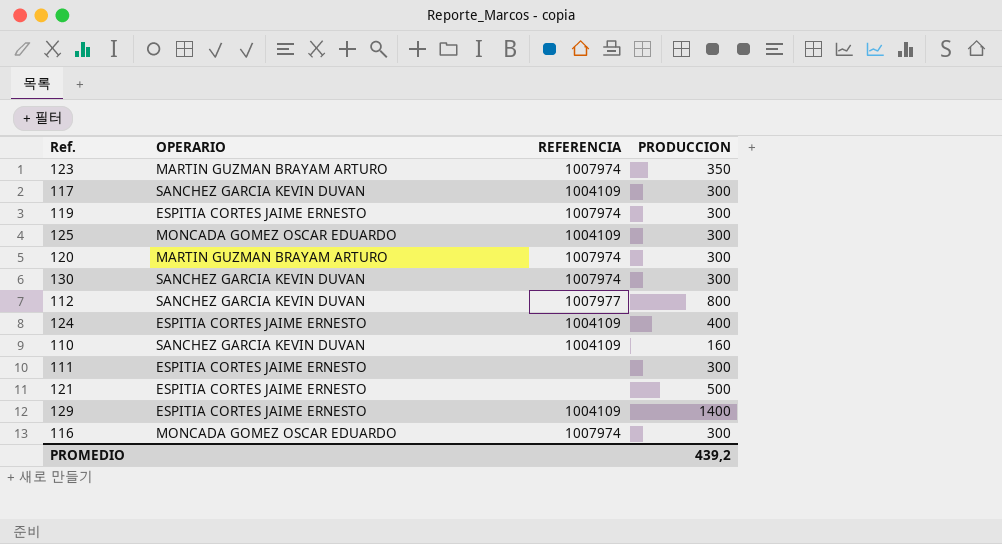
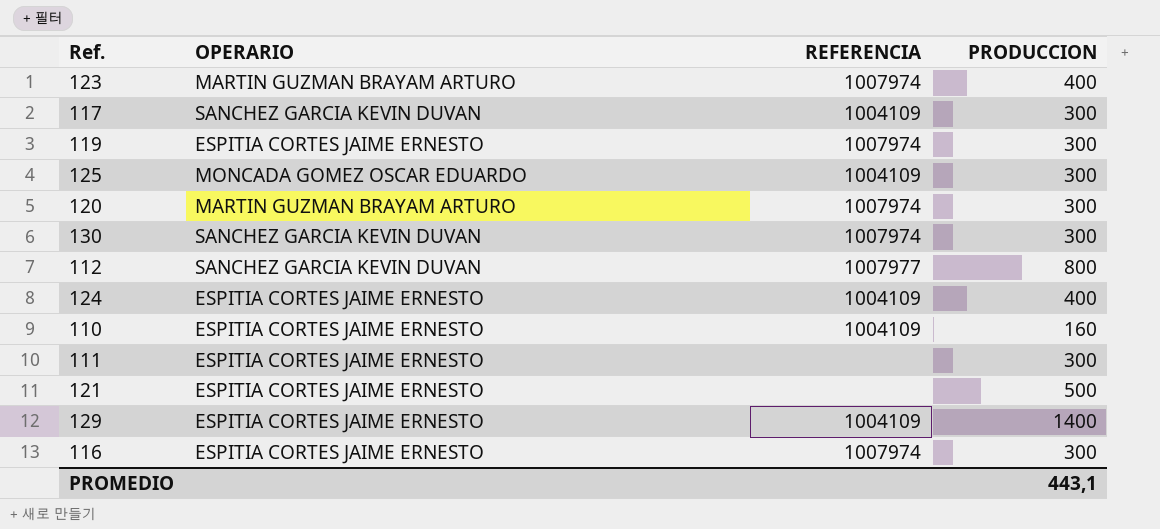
123 | PRODUCCION: 350 -> 400
110 | OPERARIO: SANCHEZ GARCIA KEVIN DUVAN -> ESPITIA CORTES JAIME ERNESTO
116 | OPERARIO: MONCADA GOMEZ OSCAR EDUARDO -> ESPITIA CORTES JAIME ERNESTO
PROMEDIO | PRODUCCION: 439,2 -> 443,1

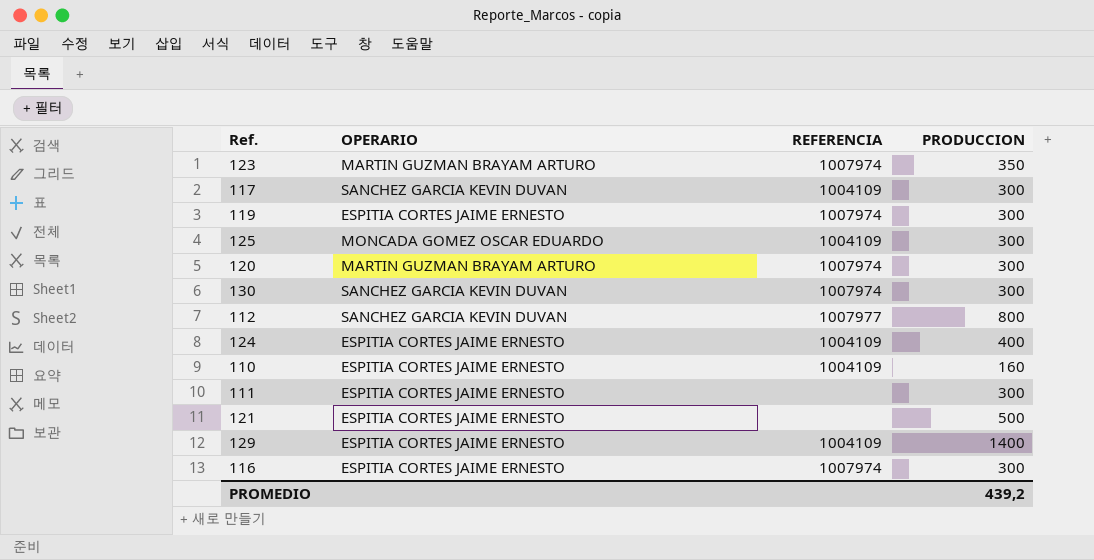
123 | PRODUCCION: 400 -> 350
PROMEDIO | PRODUCCION: 443,1 -> 439,2

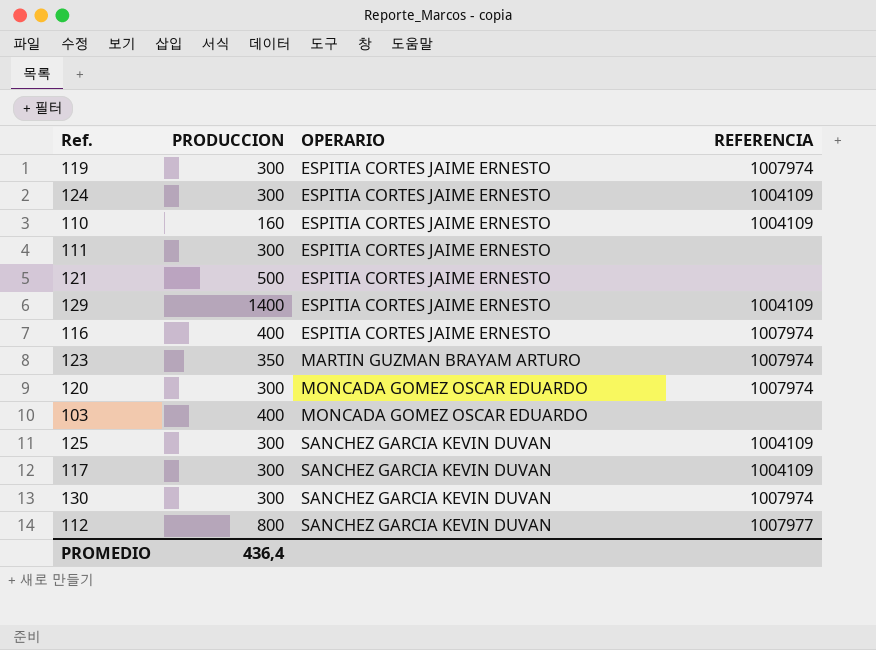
row order: none -> OPERARIO ascending
column PRODUCCION | position: 4 -> 2
124 | PRODUCCION: 400 -> 300
116 | PRODUCCION: 300 -> 400
120 | OPERARIO: MARTIN GUZMAN BRAYAM ARTURO -> MONCADA GOMEZ OSCAR EDUARDO
row 103: none -> 400 | MONCADA GOMEZ OSCAR EDUARDO | none
125 | OPERARIO: MONCADA GOMEZ OSCAR EDUARDO -> SANCHEZ GARCIA KEVIN DUVAN
PROMEDIO | PRODUCCION: 439,2 -> 436,4

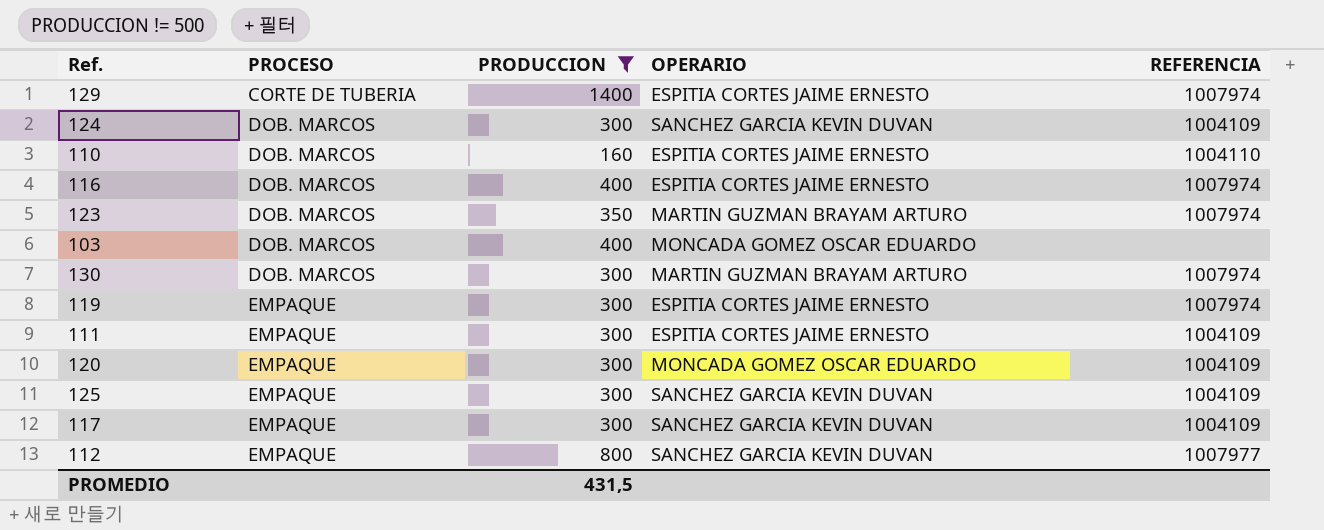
filter: none -> PRODUCCION != 500
row order: OPERARIO ascending -> PROCESO ascending
column PROCESO | position: none -> 2
129 | REFERENCIA: 1004109 -> 1007974
124 | OPERARIO: ESPITIA CORTES JAIME ERNESTO -> SANCHEZ GARCIA KEVIN DUVAN
110 | REFERENCIA: 1004109 -> 1004110
130 | OPERARIO: SANCHEZ GARCIA KEVIN DUVAN -> MARTIN GUZMAN BRAYAM ARTURO
111 | REFERENCIA: none -> 1004109
120 | REFERENCIA: 1007974 -> 1004109
PROMEDIO | PRODUCCION: 436,4 -> 431,5

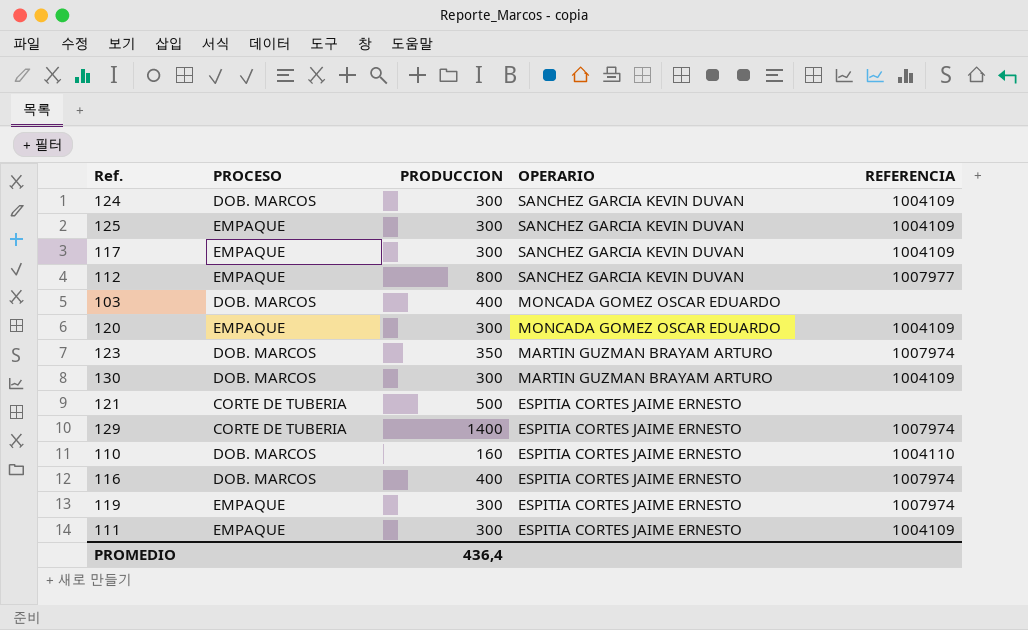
filter: PRODUCCION != 500 -> none
row order: PROCESO ascending -> OPERARIO descending
130 | REFERENCIA: 1007974 -> 1004109
PROMEDIO | PRODUCCION: 431,5 -> 436,4

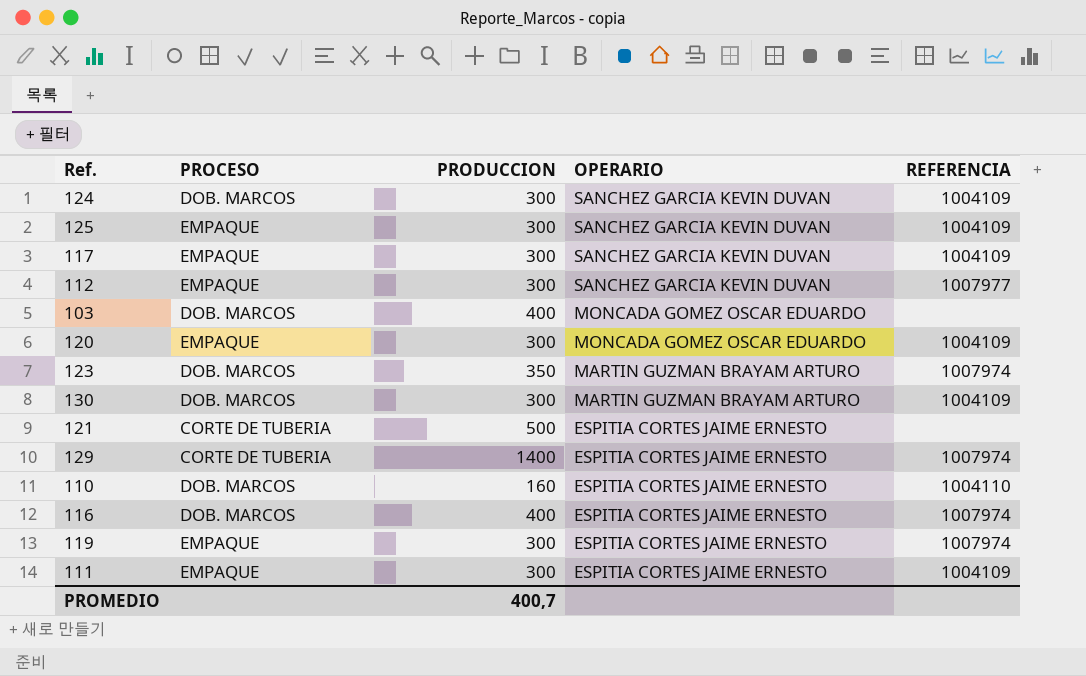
112 | PRODUCCION: 800 -> 300
PROMEDIO | PRODUCCION: 436,4 -> 400,7

